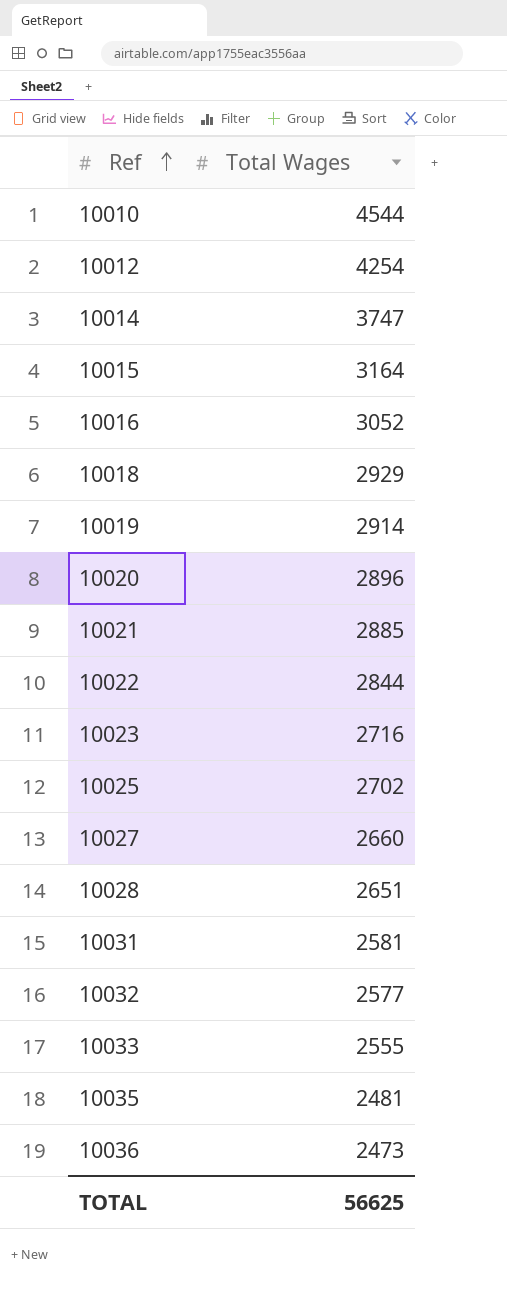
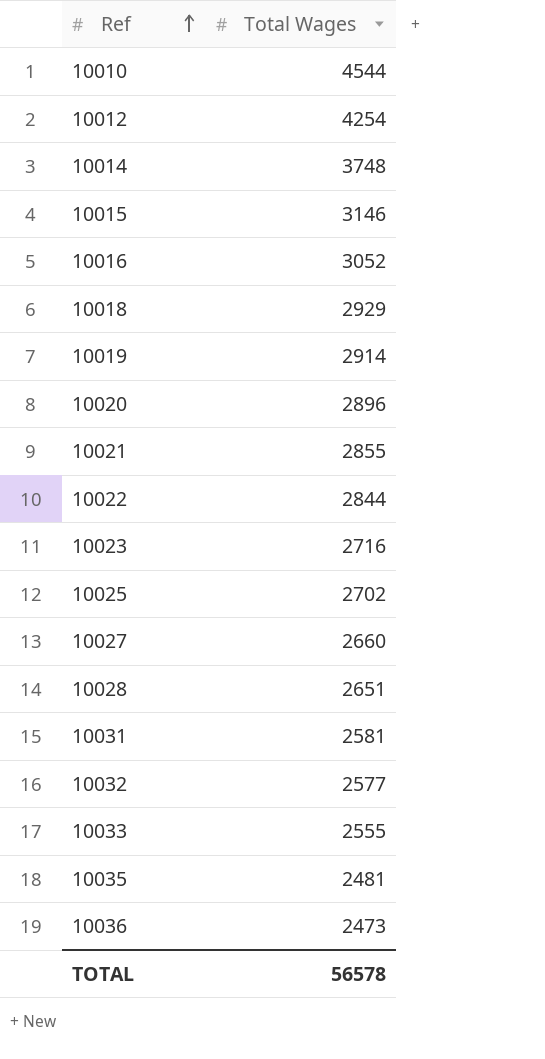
10014 | Total Wages: 3747 -> 3748
10015 | Total Wages: 3164 -> 3146
10021 | Total Wages: 2885 -> 2855
TOTAL | Total Wages: 56625 -> 56578

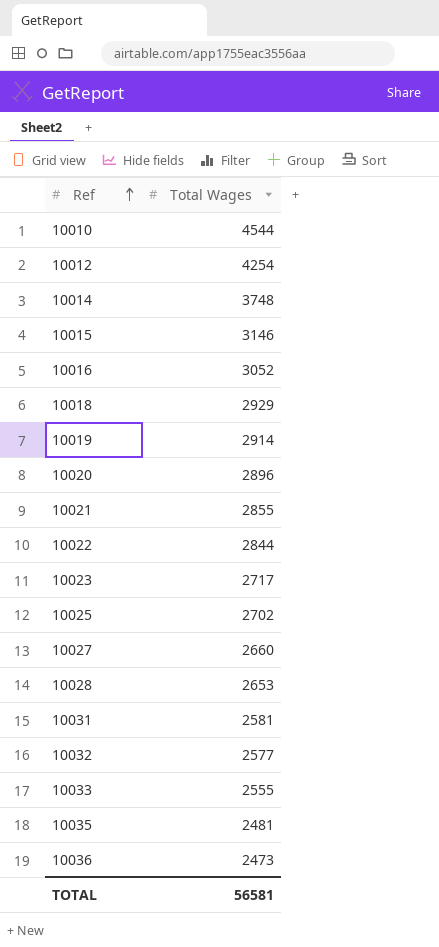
10023 | Total Wages: 2716 -> 2717
10028 | Total Wages: 2651 -> 2653
TOTAL | Total Wages: 56578 -> 56581

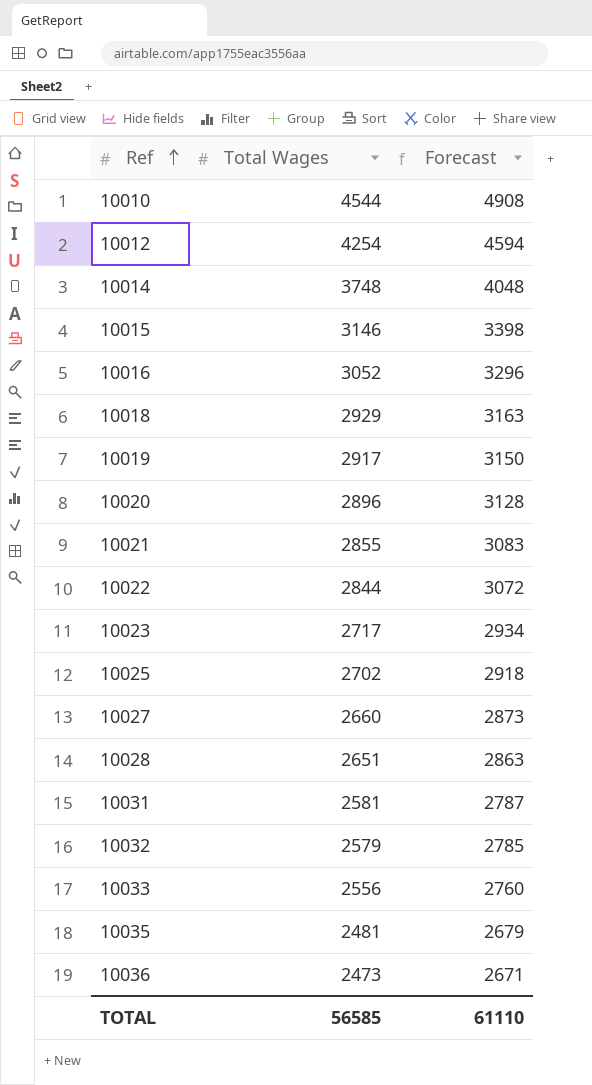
column Forecast | formula: none -> [Total Wages] * 1.08
10019 | Total Wages: 2914 -> 2917
10028 | Total Wages: 2653 -> 2651
10032 | Total Wages: 2577 -> 2579
10033 | Total Wages: 2555 -> 2556
TOTAL | Total Wages: 56581 -> 56585

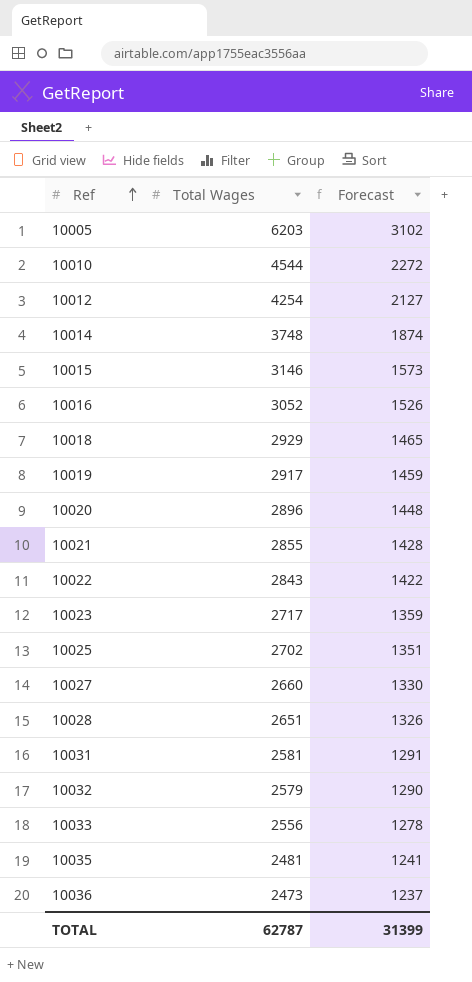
column Forecast | formula: [Total Wages] * 1.08 -> [Total Wages] * 0.5
row 10005: none -> 6203 | 3102
10022 | Total Wages: 2844 -> 2843
TOTAL | Total Wages: 56585 -> 62787
TOTAL | Forecast: 61110 -> 31399

